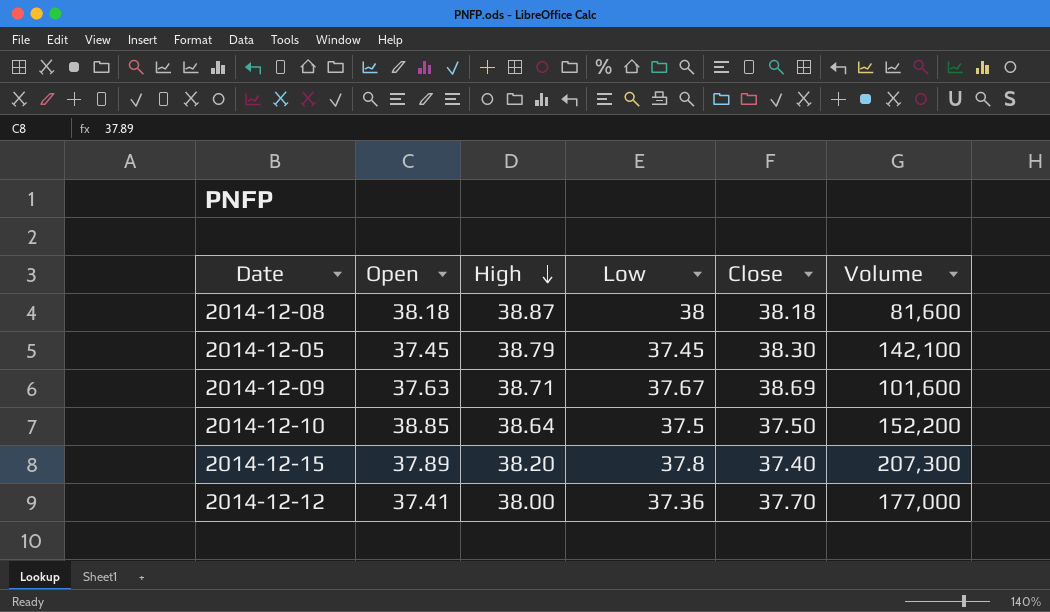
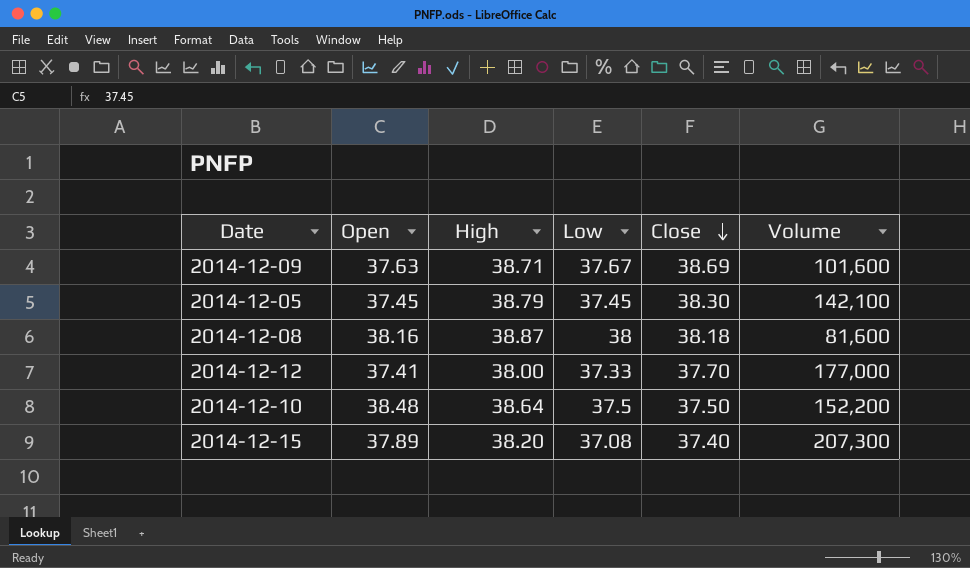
row order: High descending -> Close descending
2014-12-08 | Open: 38.18 -> 38.16
2014-12-12 | Low: 37.36 -> 37.33
2014-12-10 | Open: 38.85 -> 38.48
2014-12-15 | Low: 37.8 -> 37.08

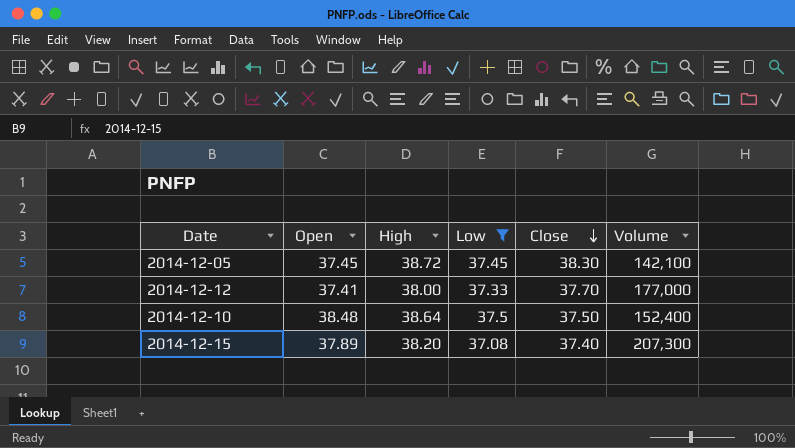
filter: none -> Low <= 37.5
2014-12-05 | High: 38.79 -> 38.72
2014-12-10 | Volume: 152,200 -> 152,400

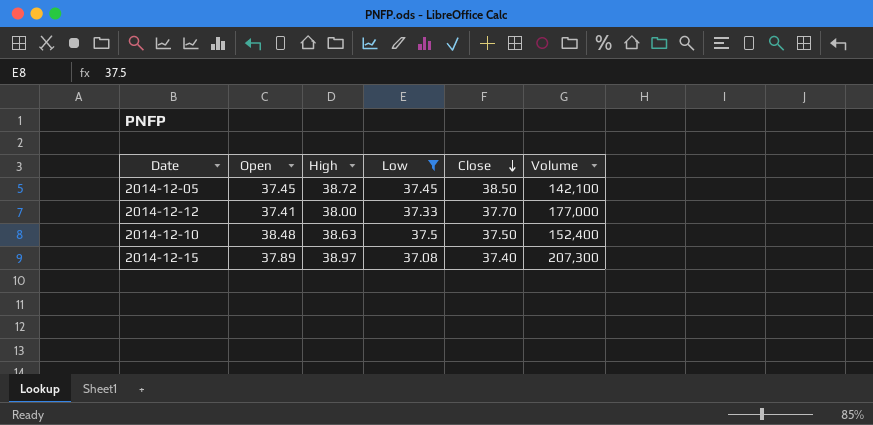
2014-12-05 | Close: 38.30 -> 38.50
2014-12-10 | High: 38.64 -> 38.63
2014-12-15 | High: 38.20 -> 38.97

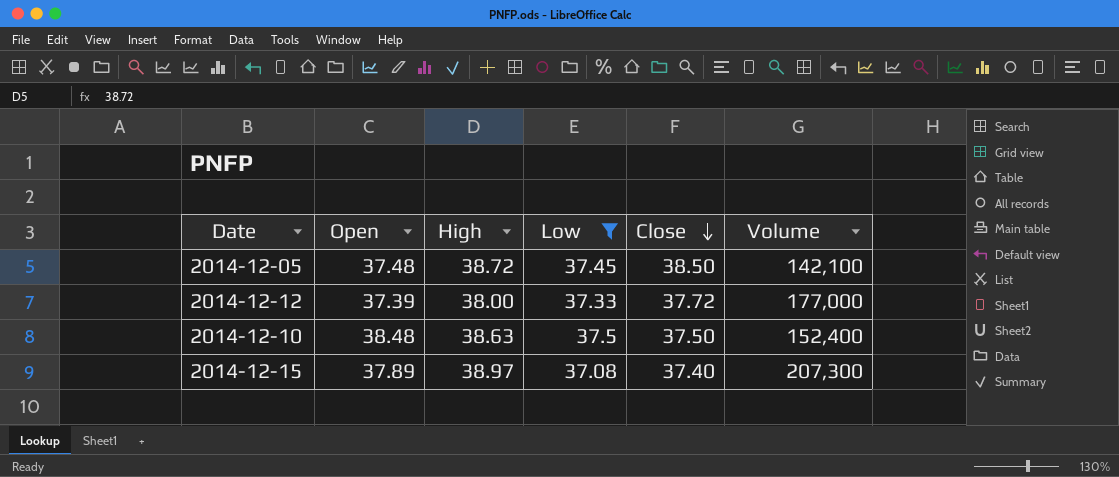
2014-12-05 | Open: 37.45 -> 37.48
2014-12-12 | Open: 37.41 -> 37.39
2014-12-12 | Close: 37.70 -> 37.72

